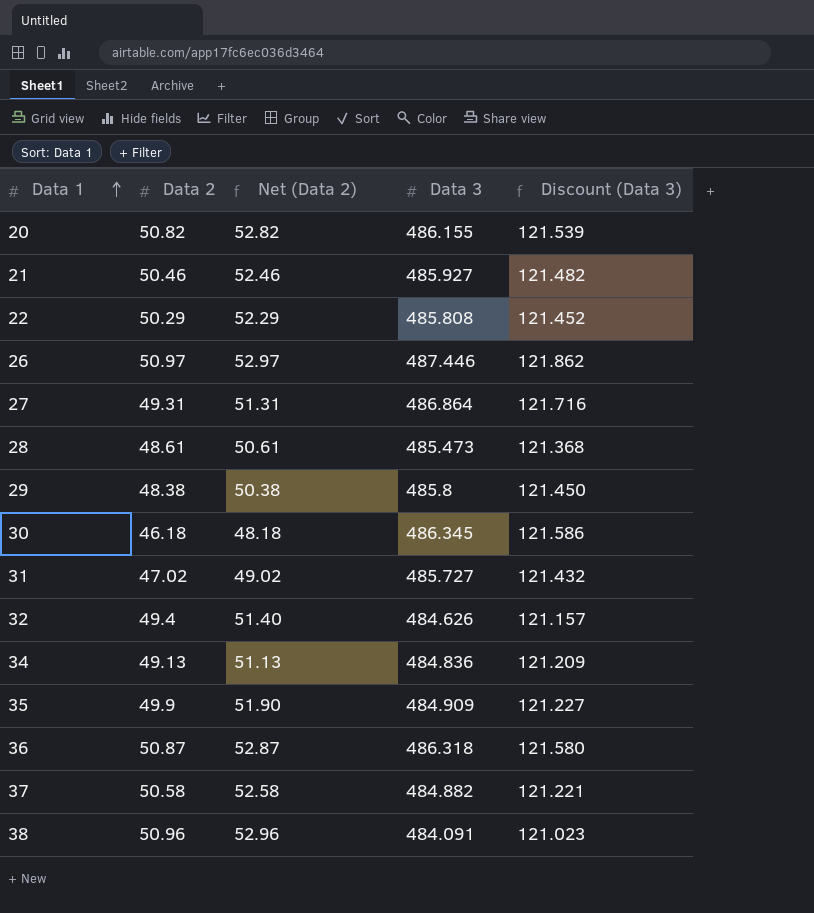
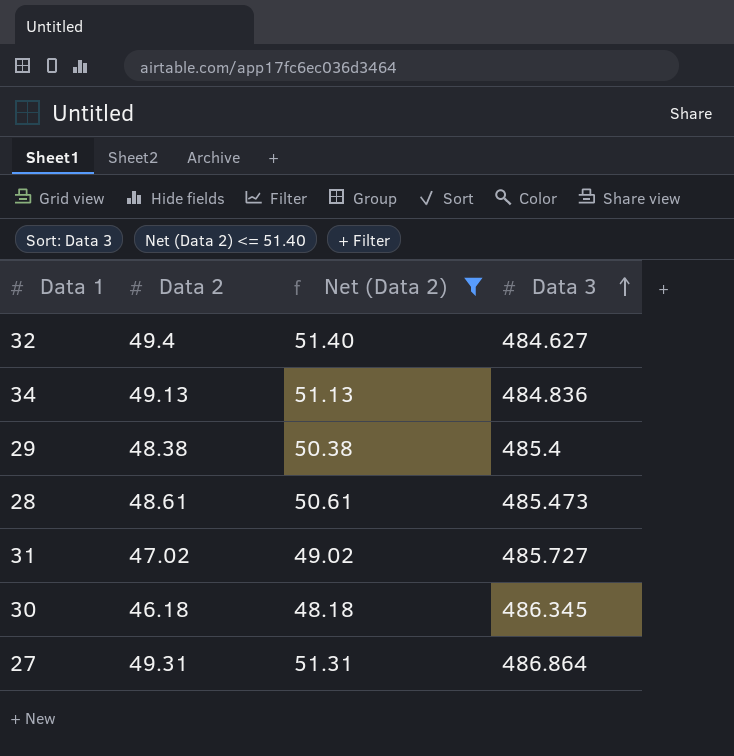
filter: none -> Net (Data 2) <= 51.40
row order: Data 1 ascending -> Data 3 ascending
column Discount (Data 3) | formula: [Data 3] * 0.25 -> none
32 | Data 3: 484.626 -> 484.627
29 | Data 3: 485.8 -> 485.4

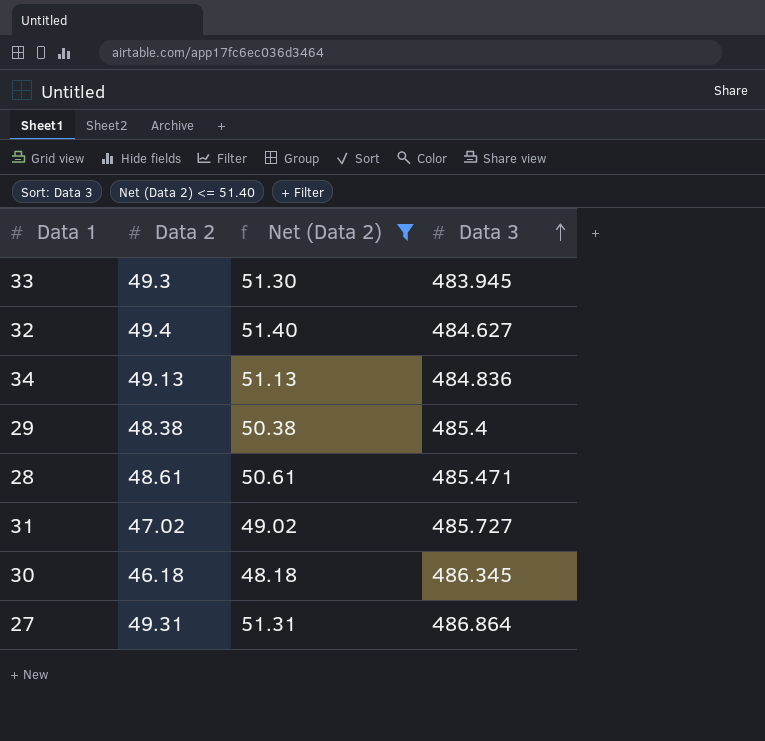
row 33: none -> 49.3 | 51.30 | 483.945
28 | Data 3: 485.473 -> 485.471

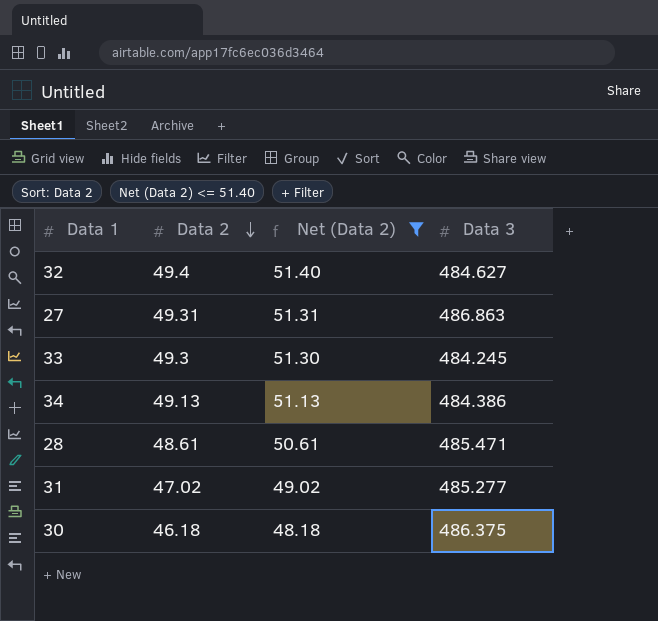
row order: Data 3 ascending -> Data 2 descending
row 29: 48.38 | 50.38 | 485.4 -> none
27 | Data 3: 486.864 -> 486.863
33 | Data 3: 483.945 -> 484.245
34 | Data 3: 484.836 -> 484.386
31 | Data 3: 485.727 -> 485.277
30 | Data 3: 486.345 -> 486.375

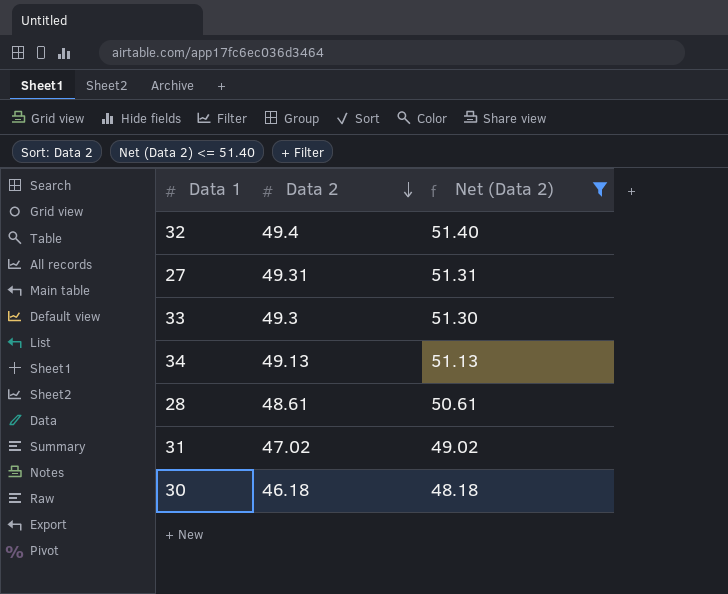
column Data 3 | position: 4 -> none

